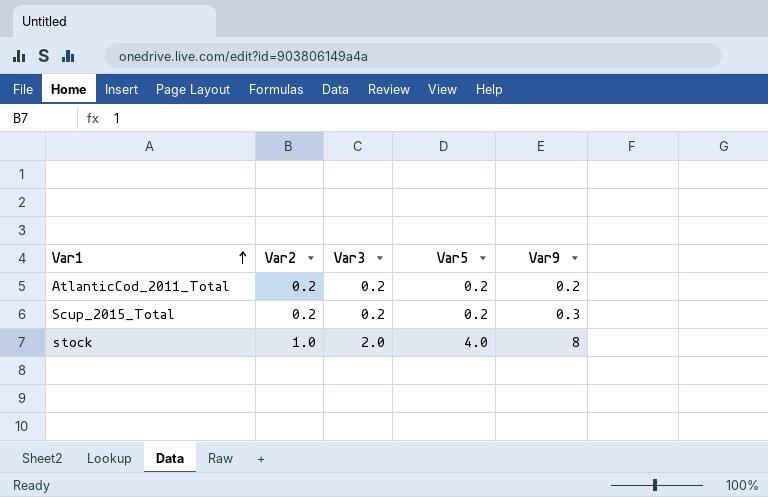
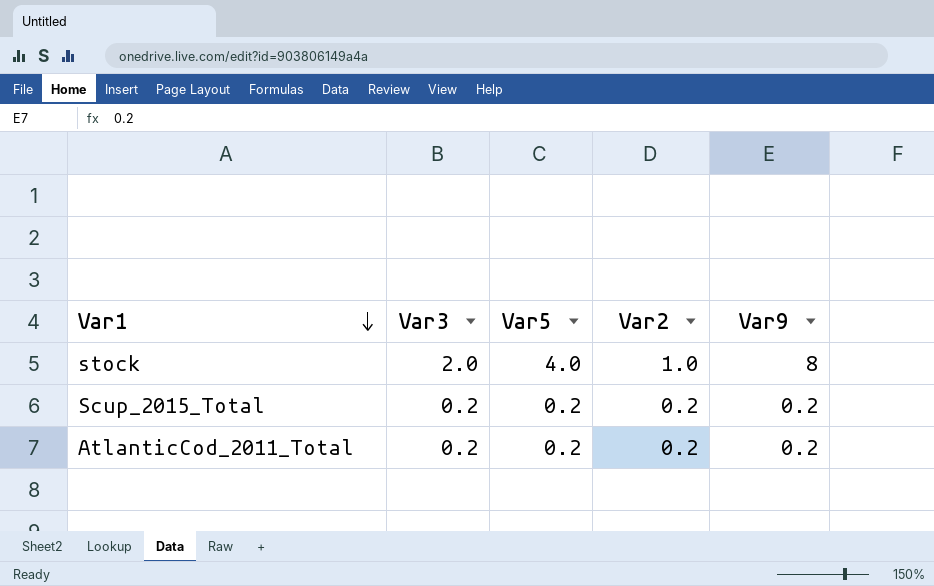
row order: Var1 ascending -> Var1 descending
column Var2 | position: 2 -> 4
Scup_2015_Total | Var9: 0.3 -> 0.2

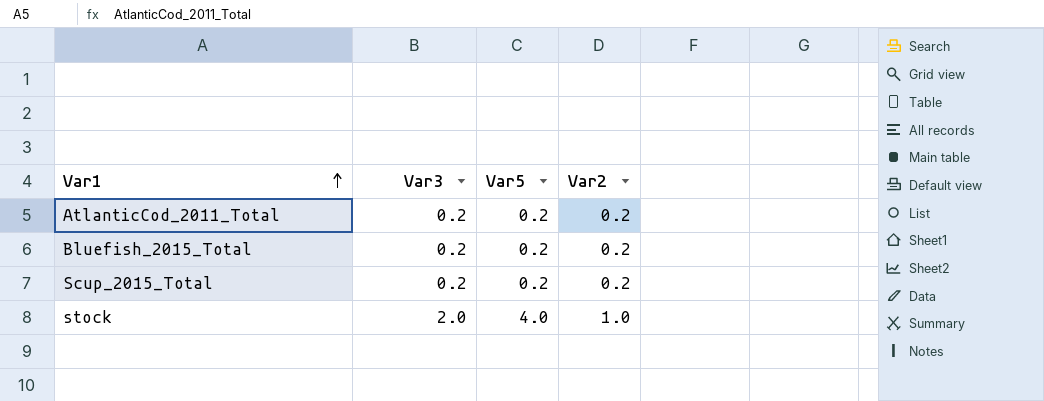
row order: Var1 descending -> Var1 ascending
column Var9 | position: 5 -> none
row Bluefish_2015_Total: none -> 0.2 | 0.2 | 0.2

